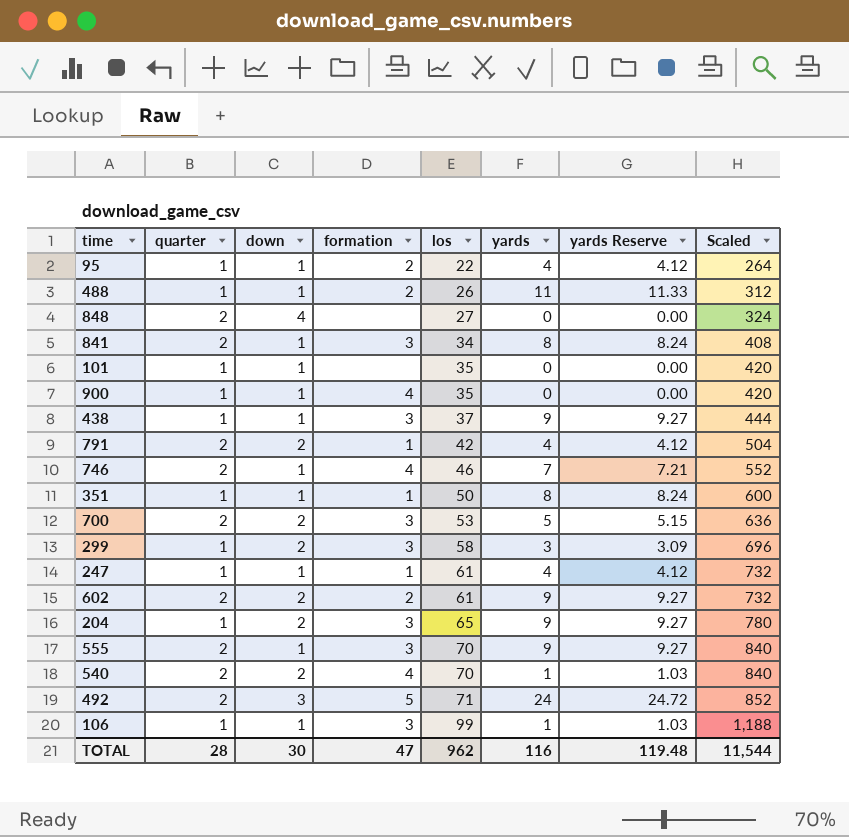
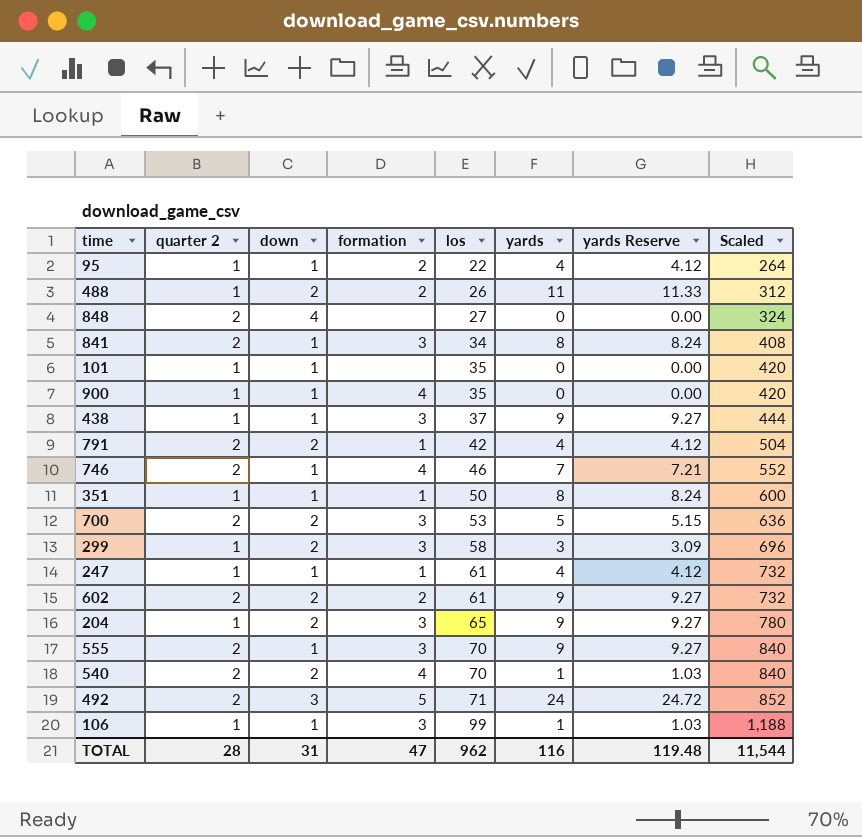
column name: quarter -> quarter 2
488 | down: 1 -> 2
TOTAL | down: 30 -> 31

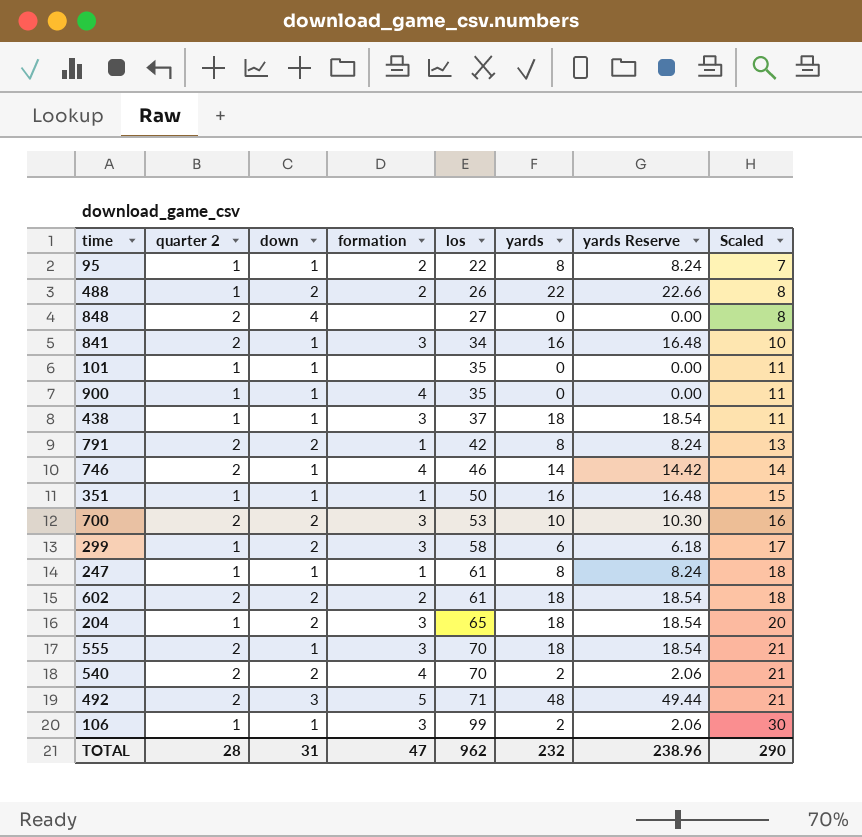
column Scaled | formula: [los] * 12 -> [los] * 0.3
95 | yards: 4 -> 8
95 | yards Reserve: 4.12 -> 8.24
488 | yards: 11 -> 22
488 | yards Reserve: 11.33 -> 22.66
841 | yards: 8 -> 16
841 | yards Reserve: 8.24 -> 16.48
438 | yards: 9 -> 18
438 | yards Reserve: 9.27 -> 18.54
791 | yards: 4 -> 8
791 | yards Reserve: 4.12 -> 8.24
746 | yards: 7 -> 14
746 | yards Reserve: 7.21 -> 14.42
351 | yards: 8 -> 16
351 | yards Reserve: 8.24 -> 16.48
700 | yards: 5 -> 10
700 | yards Reserve: 5.15 -> 10.30
299 | yards: 3 -> 6
299 | yards Reserve: 3.09 -> 6.18
247 | yards: 4 -> 8
247 | yards Reserve: 4.12 -> 8.24
602 | yards: 9 -> 18
602 | yards Reserve: 9.27 -> 18.54
204 | yards: 9 -> 18
204 | yards Reserve: 9.27 -> 18.54
555 | yards: 9 -> 18
555 | yards Reserve: 9.27 -> 18.54
540 | yards: 1 -> 2
540 | yards Reserve: 1.03 -> 2.06
492 | yards: 24 -> 48
492 | yards Reserve: 24.72 -> 49.44
106 | yards: 1 -> 2
106 | yards Reserve: 1.03 -> 2.06
TOTAL | yards: 116 -> 232
TOTAL | yards Reserve: 119.48 -> 238.96
TOTAL | Scaled: 11,544 -> 290

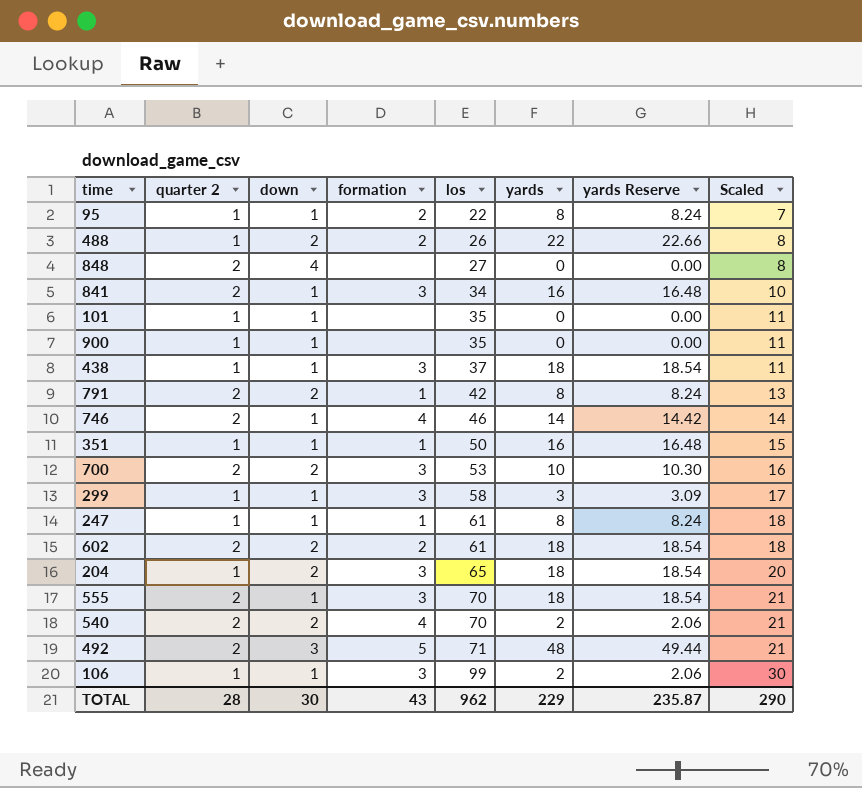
900 | formation: 4 -> none
299 | down: 2 -> 1
299 | yards: 6 -> 3
299 | yards Reserve: 6.18 -> 3.09
TOTAL | down: 31 -> 30
TOTAL | formation: 47 -> 43
TOTAL | yards: 232 -> 229
TOTAL | yards Reserve: 238.96 -> 235.87

